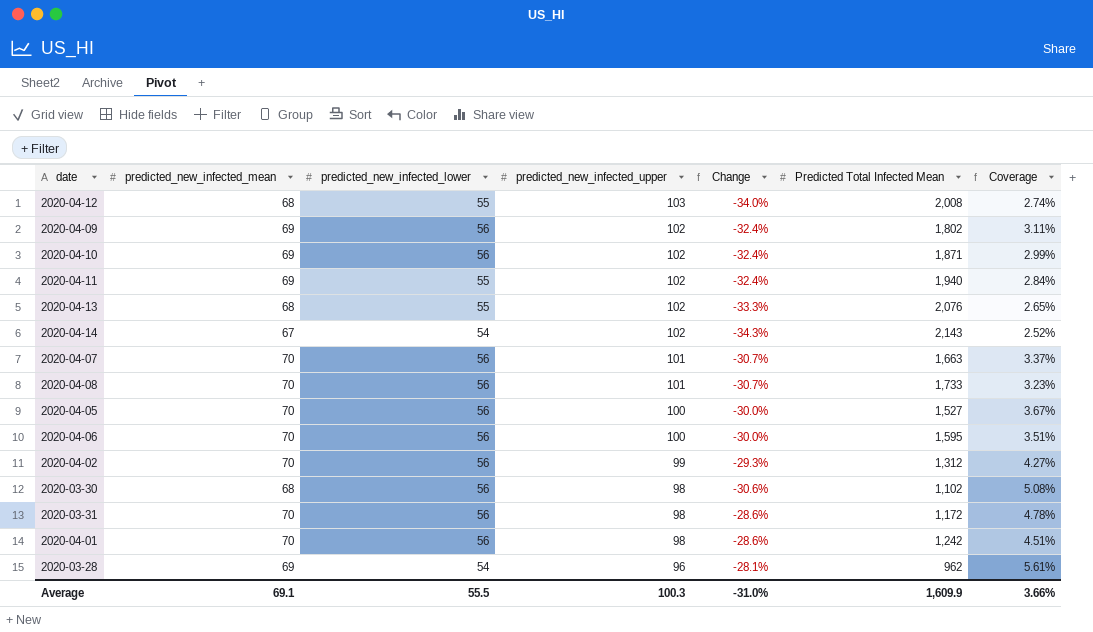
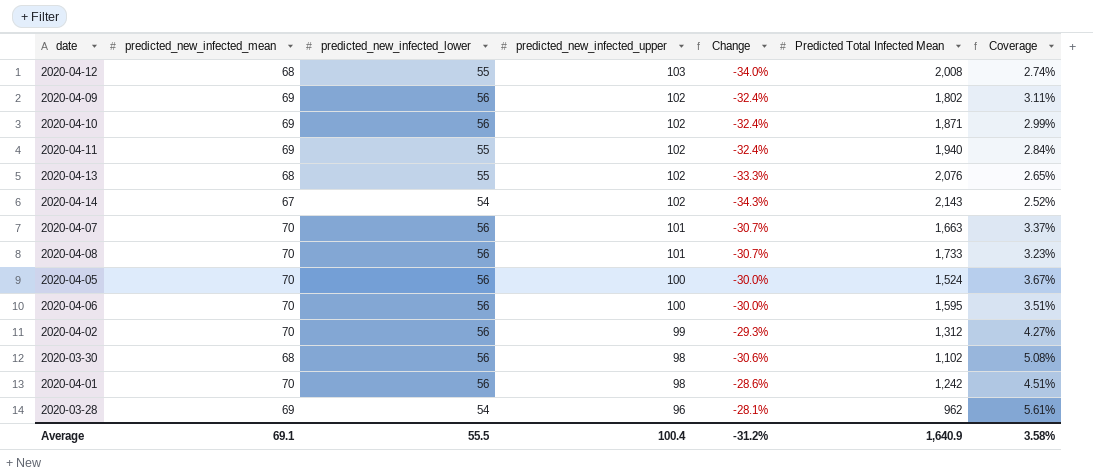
row 2020-03-31: 70 | 56 | 98 | -28.6% | 1,172 | 4.78% -> none
2020-04-05 | Predicted Total Infected Mean: 1,527 -> 1,524
Average | predicted_new_infected_upper: 100.3 -> 100.4
Average | Change: -31.0% -> -31.2%
Average | Predicted Total Infected Mean: 1,609.9 -> 1,640.9
Average | Coverage: 3.66% -> 3.58%

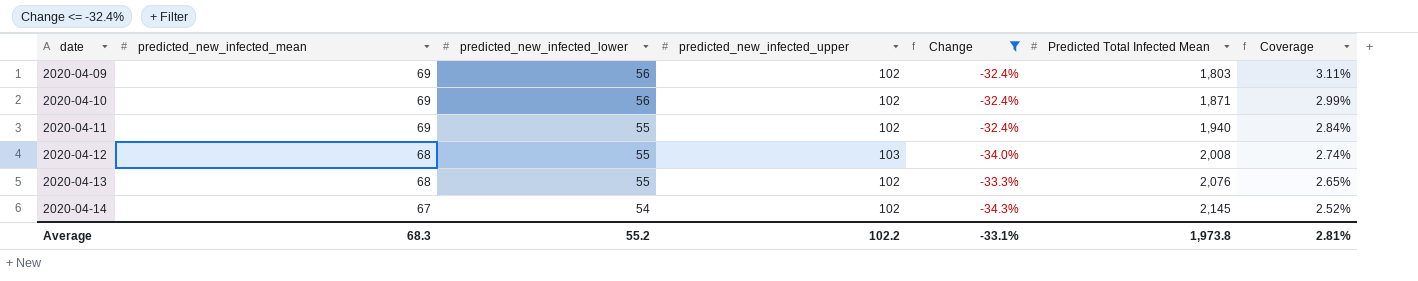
filter: none -> Change <= -32.4%
row order: predicted_new_infected_upper descending -> date ascending
2020-04-09 | Predicted Total Infected Mean: 1,802 -> 1,803
2020-04-14 | Predicted Total Infected Mean: 2,143 -> 2,145
Average | predicted_new_infected_mean: 69.1 -> 68.3
Average | predicted_new_infected_lower: 55.5 -> 55.2
Average | predicted_new_infected_upper: 100.4 -> 102.2
Average | Change: -31.2% -> -33.1%
Average | Predicted Total Infected Mean: 1,640.9 -> 1,973.8
Average | Coverage: 3.58% -> 2.81%

